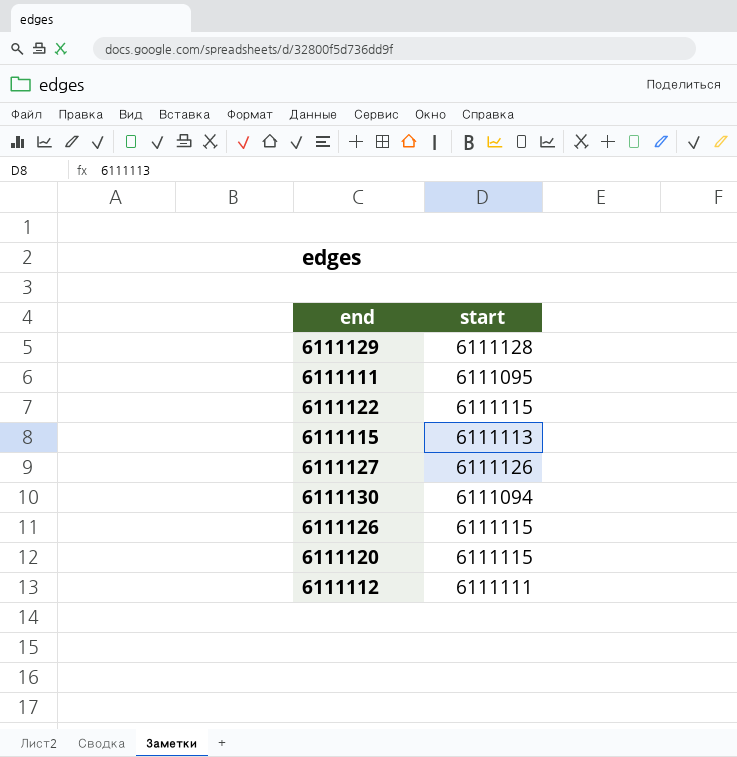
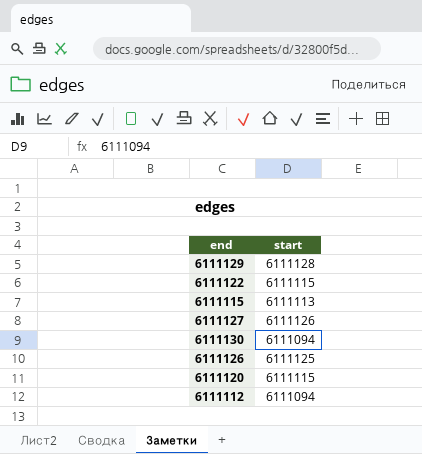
row 6111111: 6111095 -> none
6111126 | start: 6111115 -> 6111125
6111112 | start: 6111111 -> 6111094

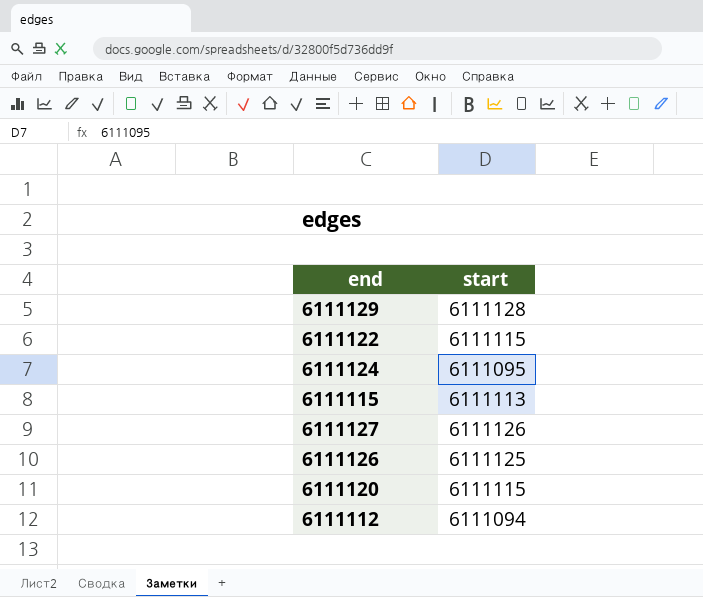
row 6111130: 6111094 -> none
row 6111124: none -> 6111095

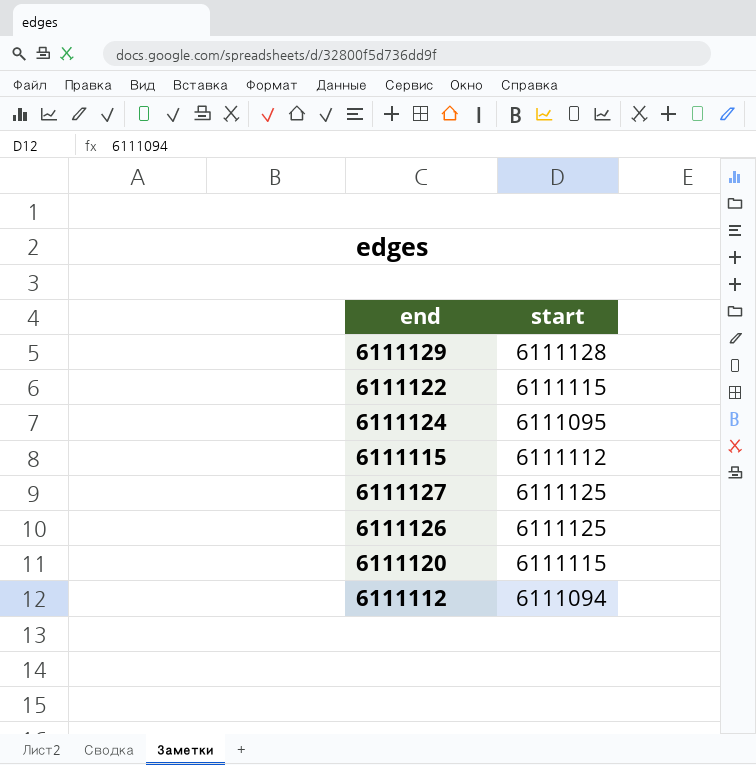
6111115 | start: 6111113 -> 6111112
6111127 | start: 6111126 -> 6111125

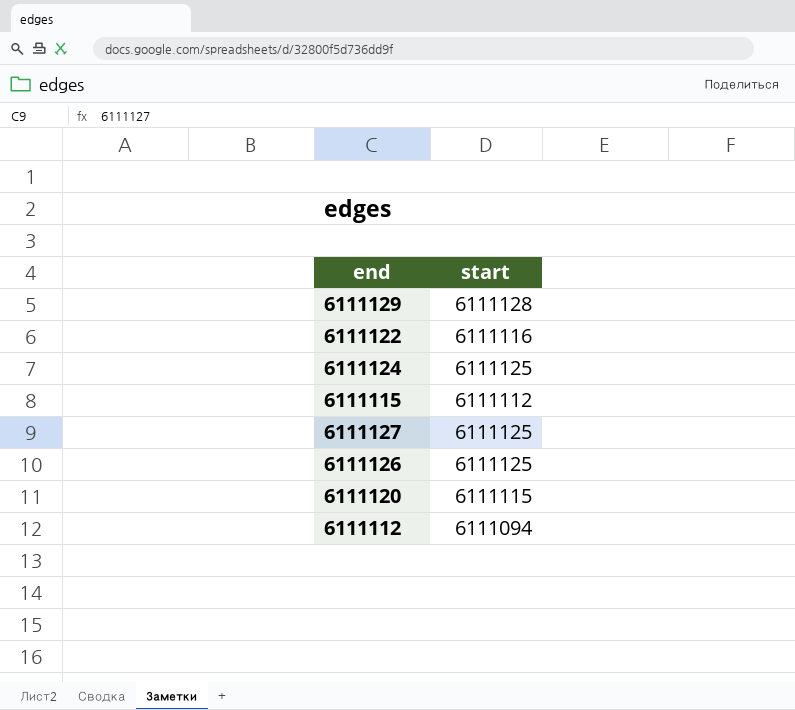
6111122 | start: 6111115 -> 6111116
6111124 | start: 6111095 -> 6111125

